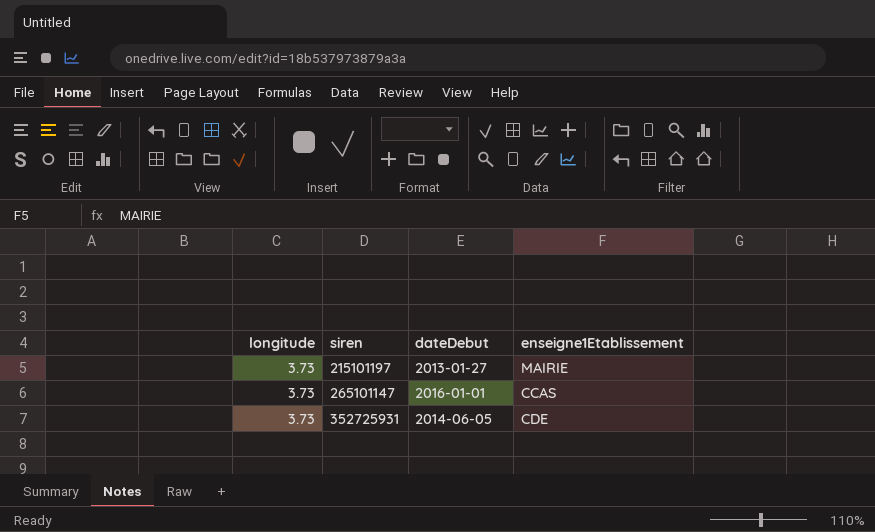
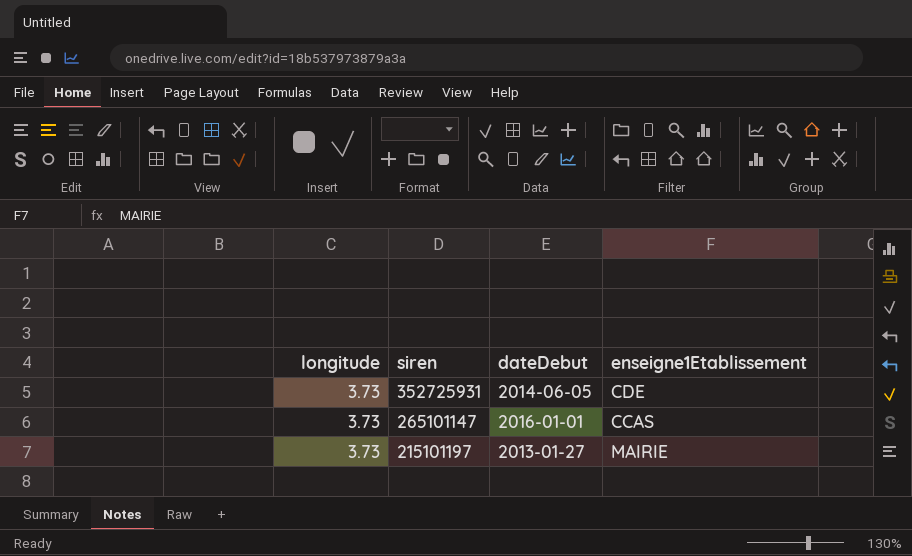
row order: siren ascending -> siren descending

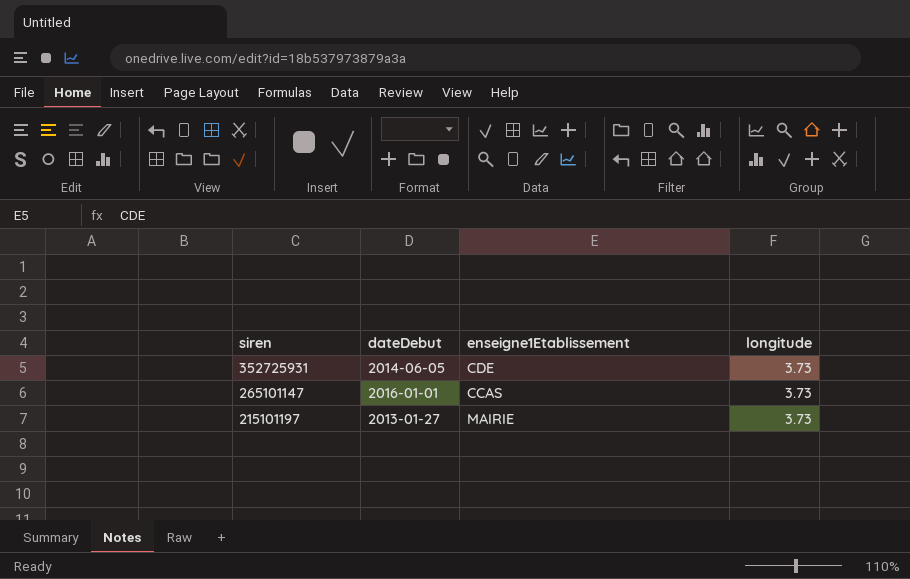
column longitude | position: 1 -> 4

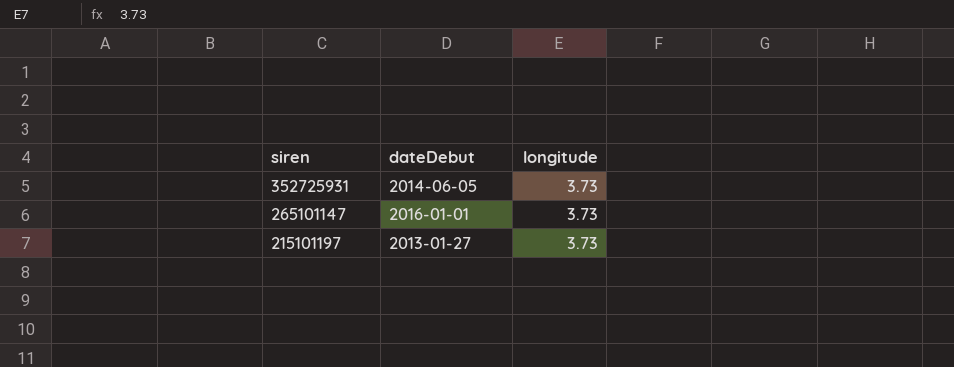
column enseigne1Etablissement | position: 3 -> none

